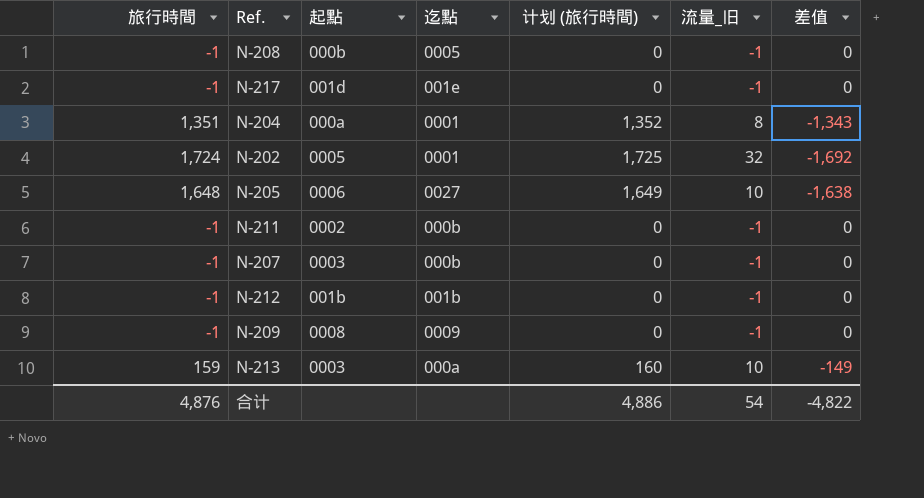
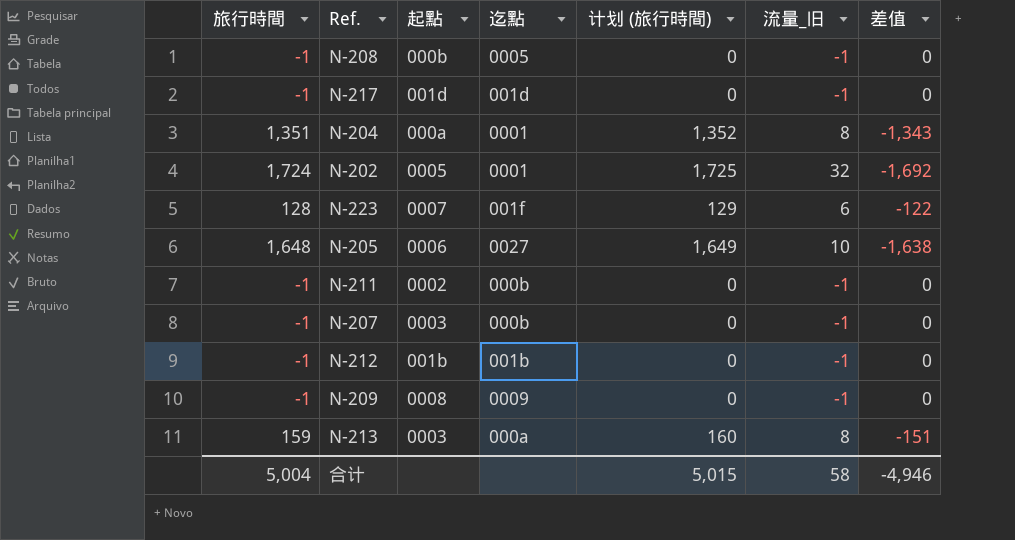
N-217 | 迄點: 001e -> 001d
row N-223: none -> 128 | 0007 | 001f | 129 | 6 | -122
N-213 | 流量_旧: 10 -> 8
N-213 | 差值: -149 -> -151
合计 | 旅行時間: 4,876 -> 5,004
合计 | 计划 (旅行時間): 4,886 -> 5,015
合计 | 流量_旧: 54 -> 58
合计 | 差值: -4,822 -> -4,946

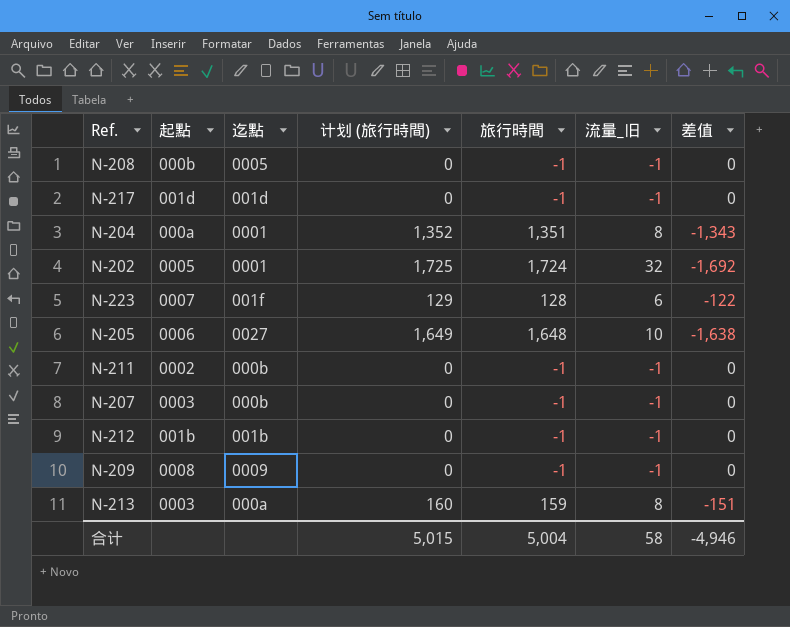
column 旅行時間 | position: 1 -> 5

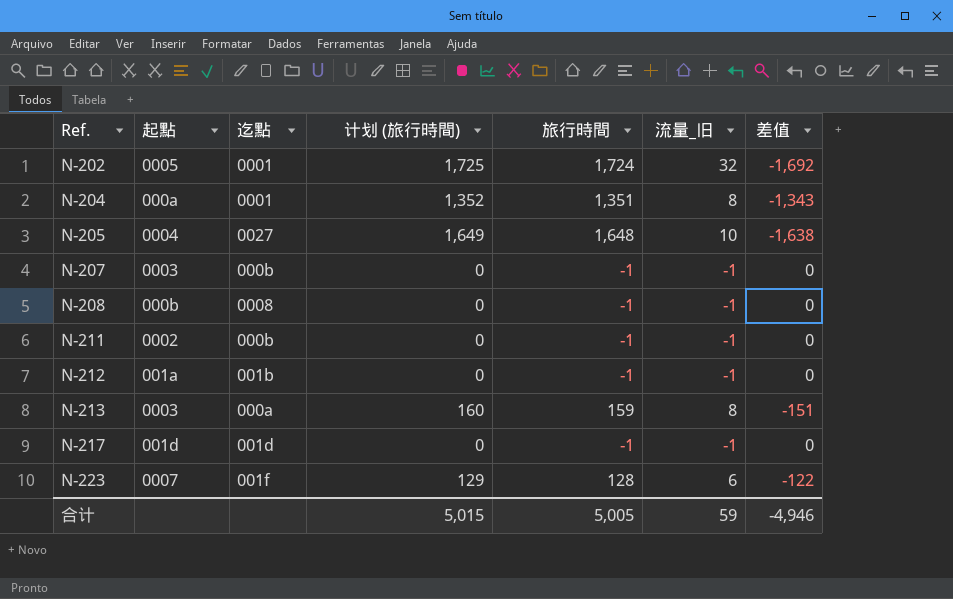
row order: none -> Ref. ascending
row N-209: 0008 | 0009 | 0 | -1 | -1 | 0 -> none
N-205 | 起點: 0006 -> 0004
N-208 | 迄點: 0005 -> 0008
N-212 | 起點: 001b -> 001a
合计 | 旅行時間: 5,004 -> 5,005
合计 | 流量_旧: 58 -> 59

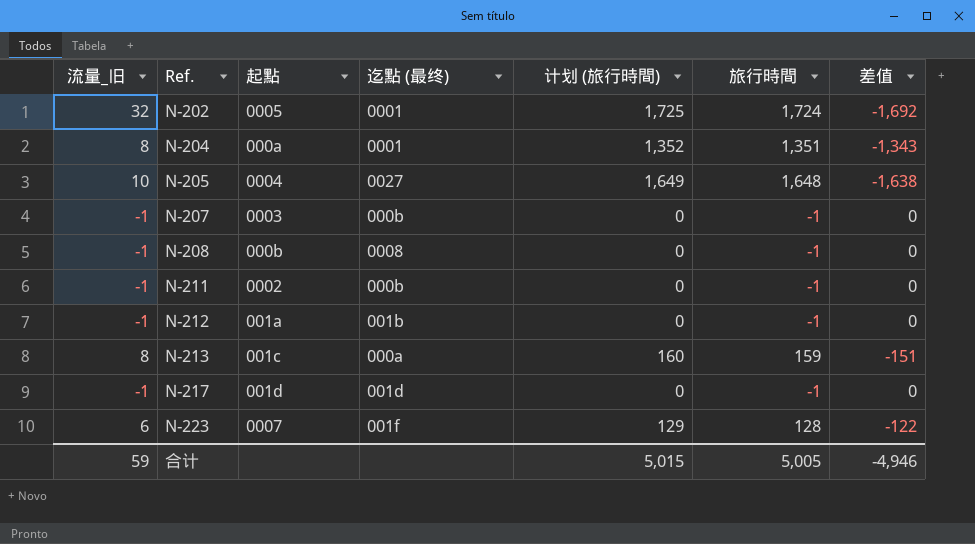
column 流量_旧 | position: 6 -> 1
column name: 迄點 -> 迄點 (最终)
N-213 | 起點: 0003 -> 001c

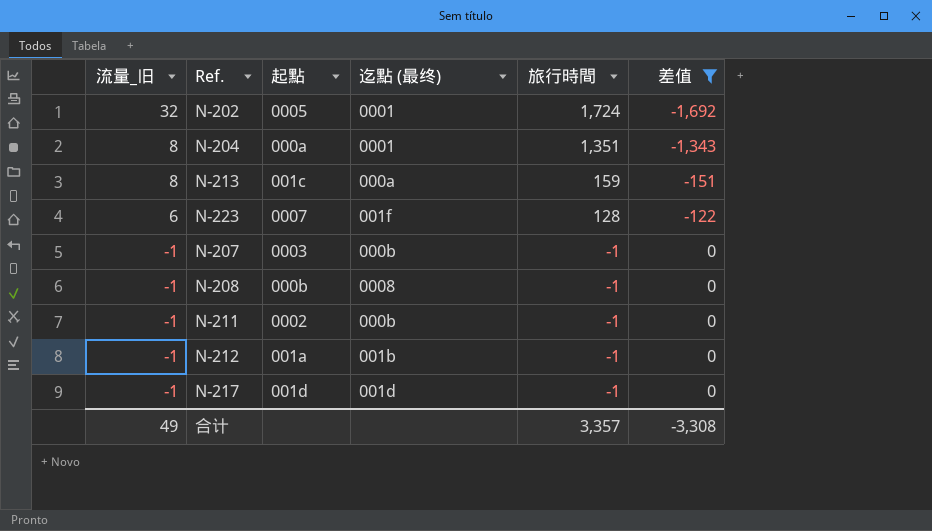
filter: none -> 差值 != -1,638
row order: Ref. ascending -> 流量_旧 descending
column 计划 (旅行時間) | formula: [旅行時間] + 1 -> none
合计 | 流量_旧: 59 -> 49
合计 | 旅行時間: 5,005 -> 3,357
合计 | 差值: -4,946 -> -3,308

